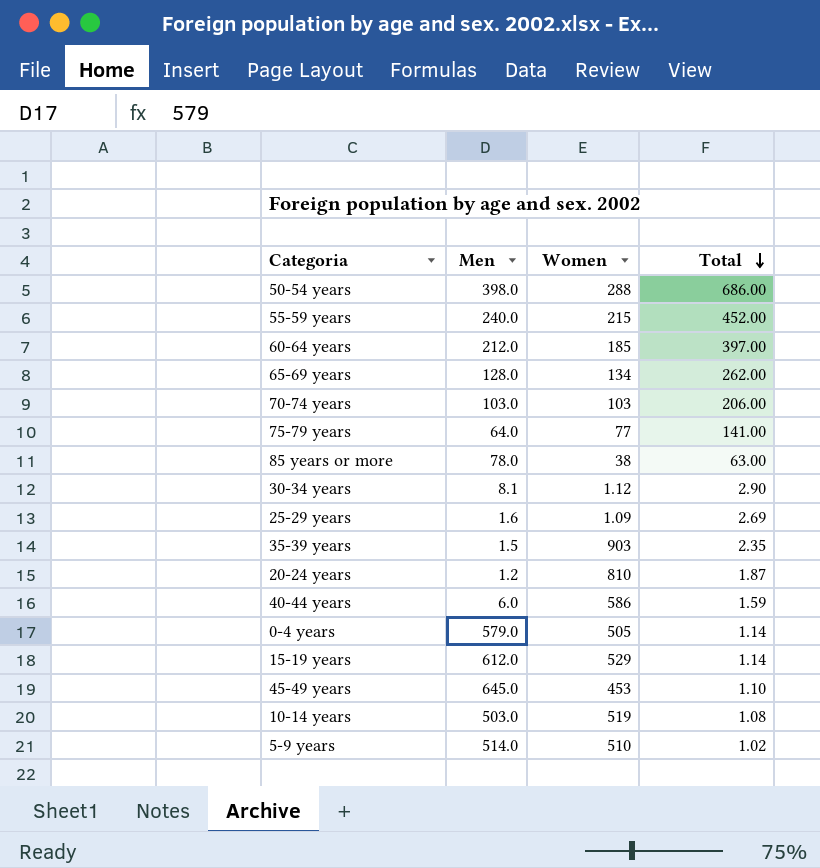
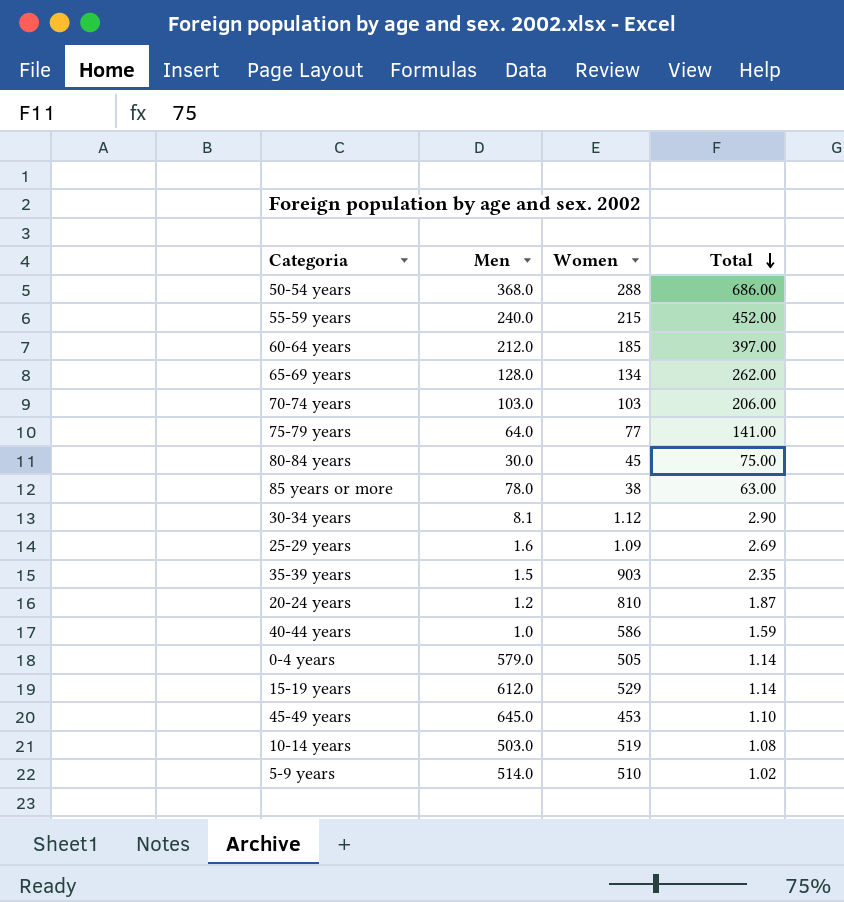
50-54 years | Men: 398.0 -> 368.0
row 80-84 years: none -> 30.0 | 45 | 75.00
40-44 years | Men: 6.0 -> 1.0

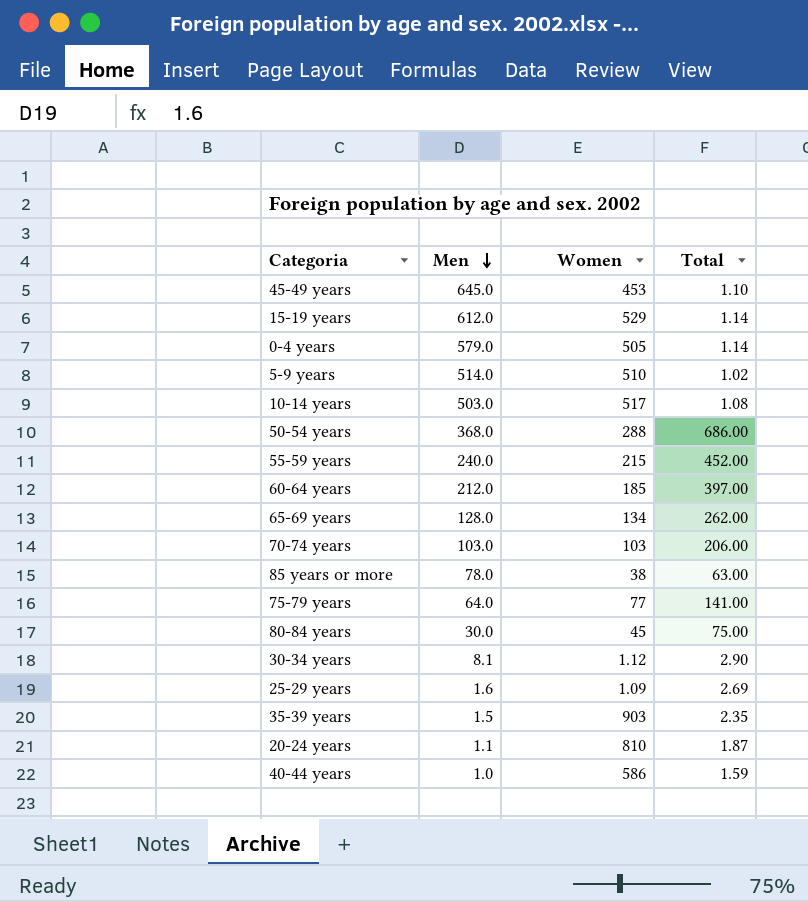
row order: Total descending -> Men descending
10-14 years | Women: 519 -> 517
20-24 years | Men: 1.2 -> 1.1

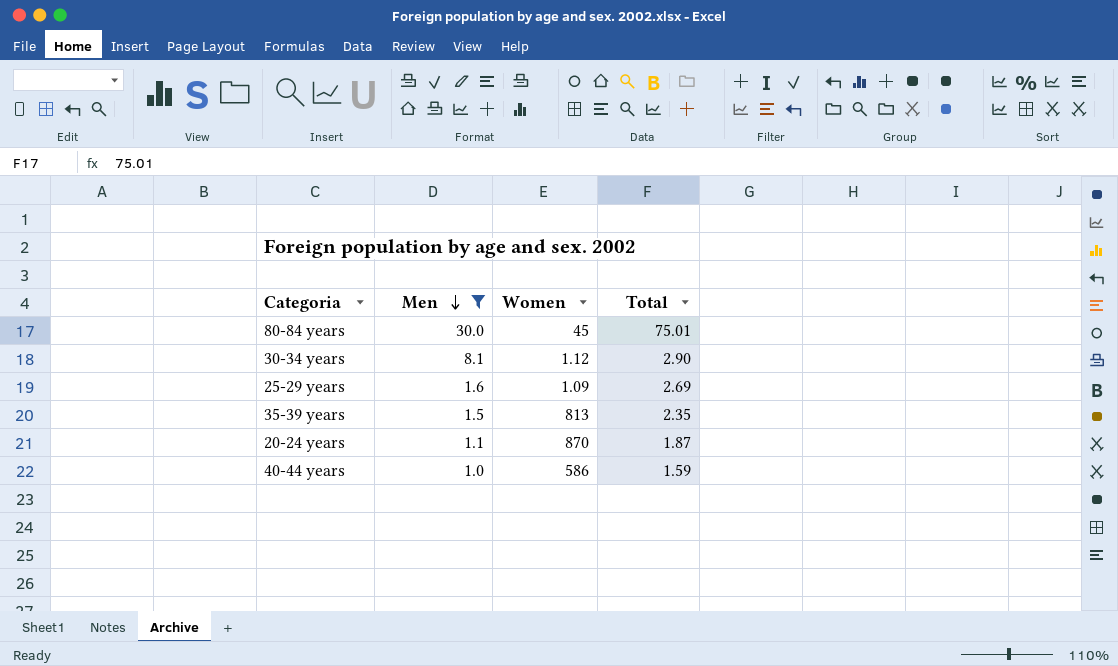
filter: none -> Men <= 30.0
80-84 years | Total: 75.00 -> 75.01
35-39 years | Women: 903 -> 813
20-24 years | Women: 810 -> 870

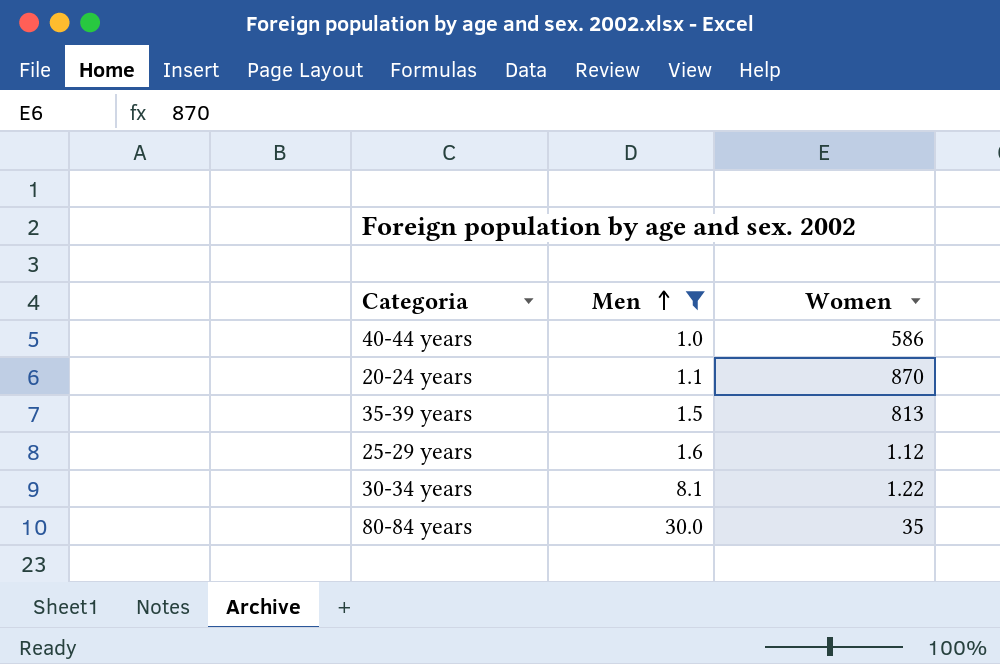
row order: Men descending -> Men ascending
column Total | position: 4 -> none
25-29 years | Women: 1.09 -> 1.12
30-34 years | Women: 1.12 -> 1.22
80-84 years | Women: 45 -> 35

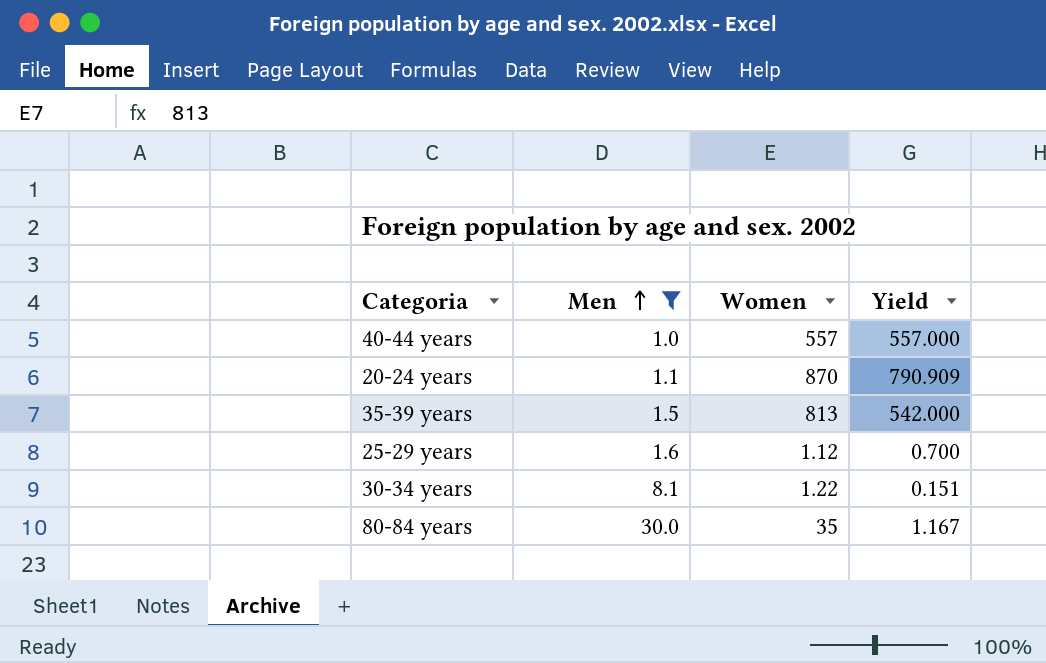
column Yield | formula: none -> [Women] / [Men]
40-44 years | Women: 586 -> 557

